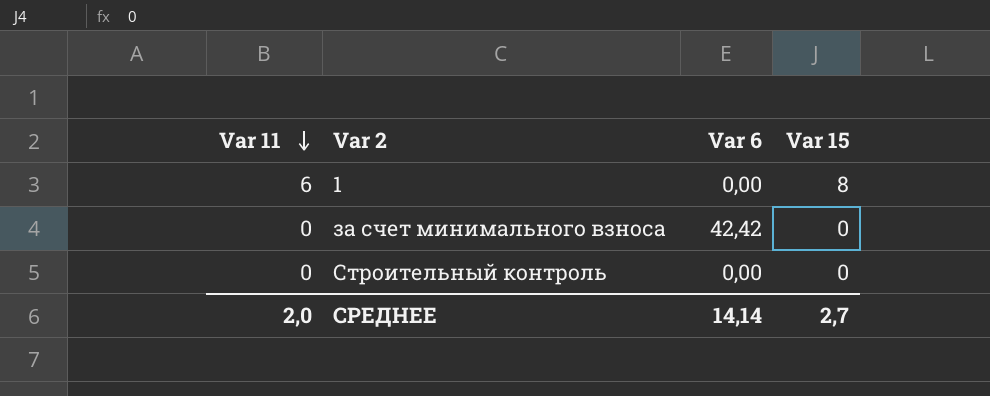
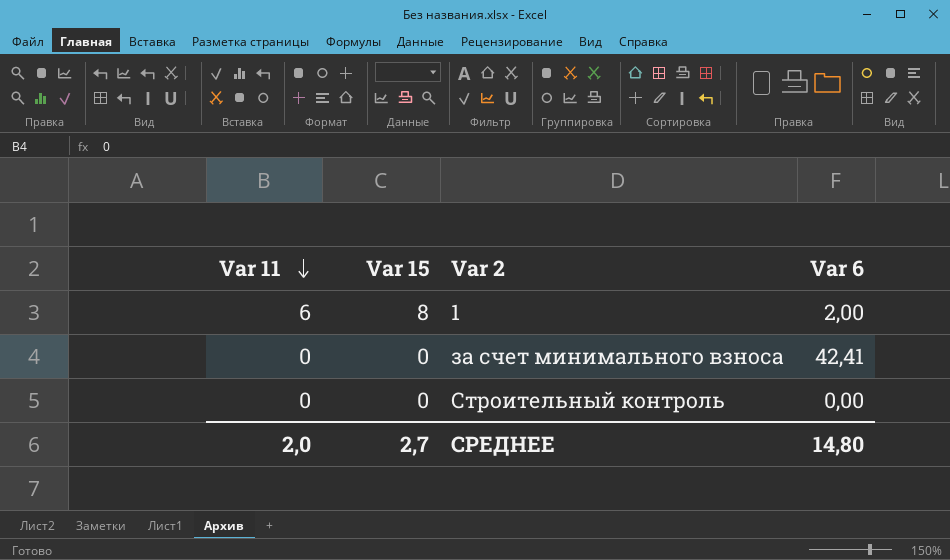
column Var 15 | position: 4 -> 2
1 | Var 6: 0,00 -> 2,00
за счет минимального взноса | Var 6: 42,42 -> 42,41
СРЕДНЕЕ | Var 6: 14,14 -> 14,80

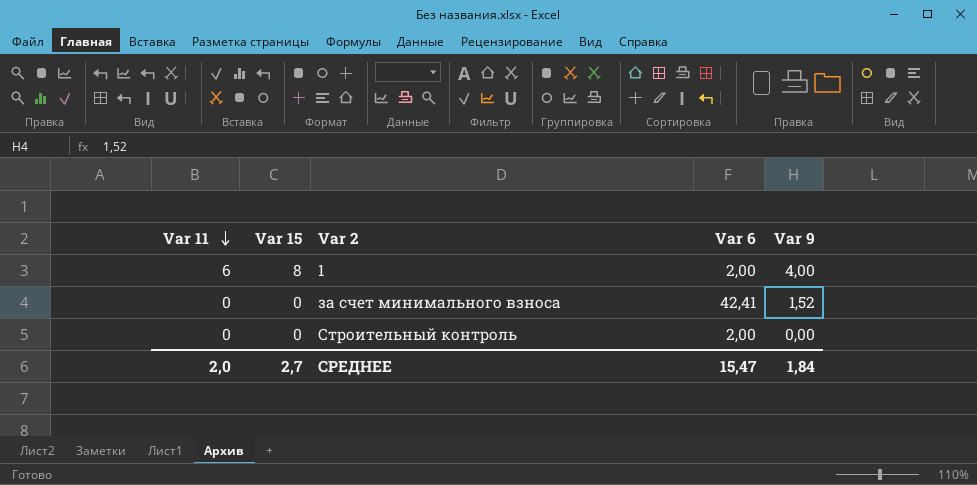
column Var 9 | position: none -> 5
Строительный контроль | Var 6: 0,00 -> 2,00
СРЕДНЕЕ | Var 6: 14,80 -> 15,47

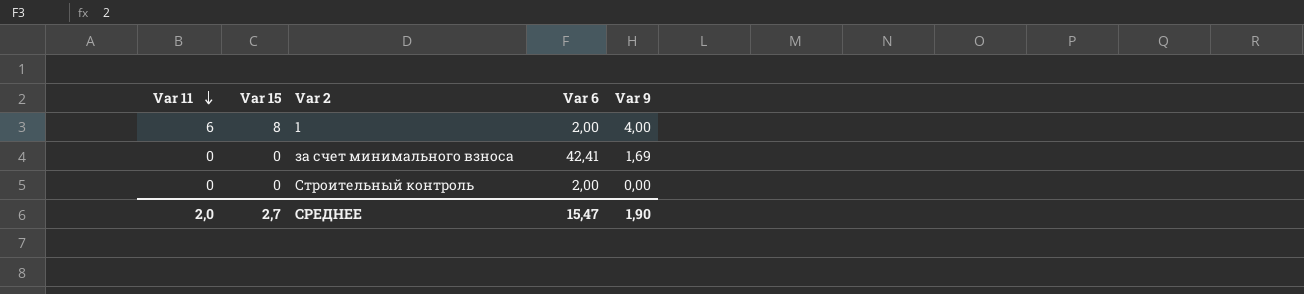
за счет минимального взноса | Var 9: 1,52 -> 1,69
СРЕДНЕЕ | Var 9: 1,84 -> 1,90

